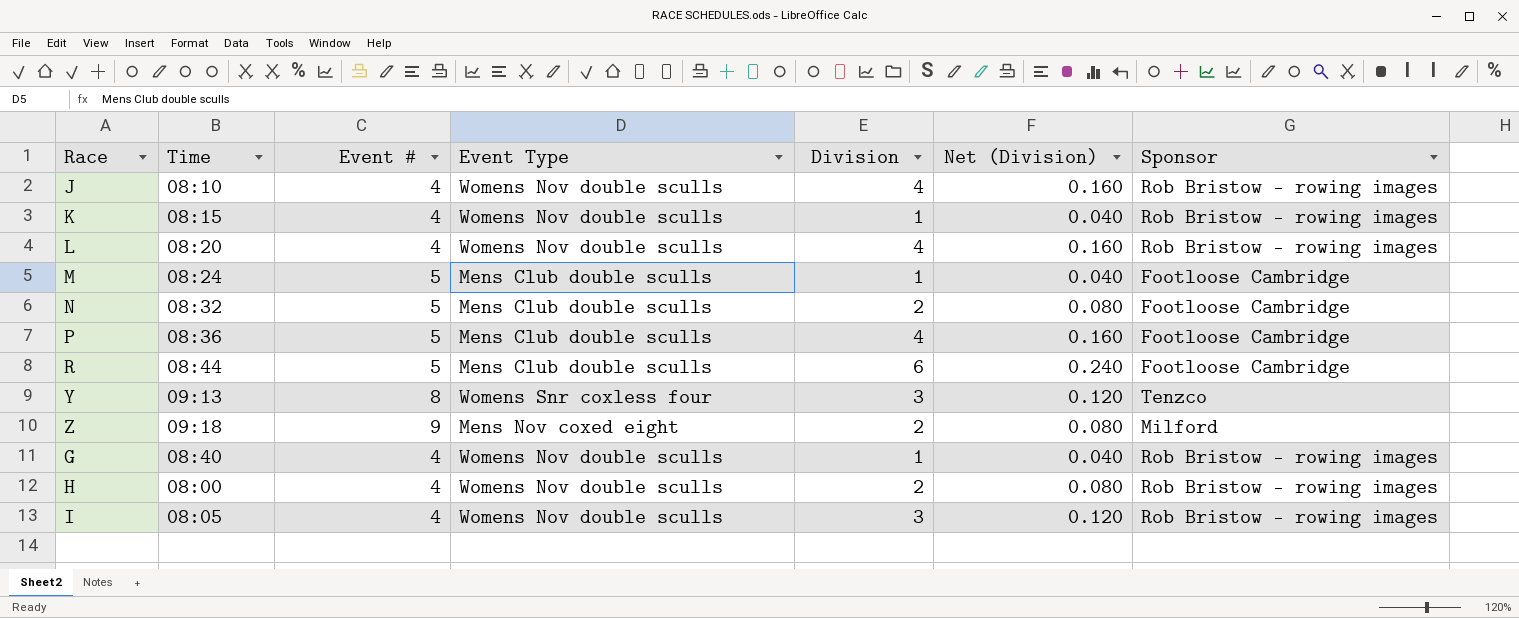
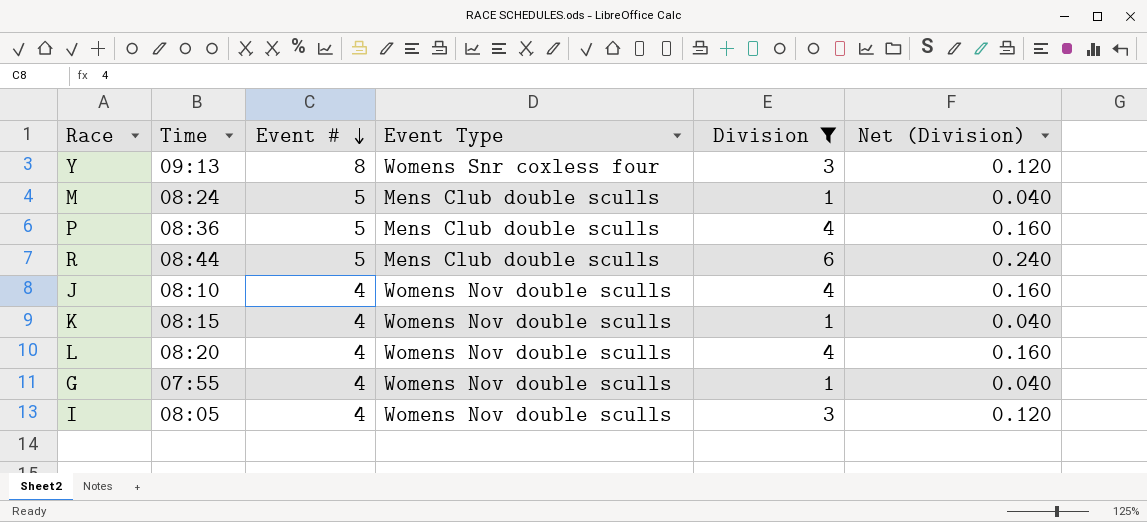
filter: none -> Division != 2
row order: none -> Event # descending
column Sponsor | position: 7 -> none
G | Time: 08:40 -> 07:55

